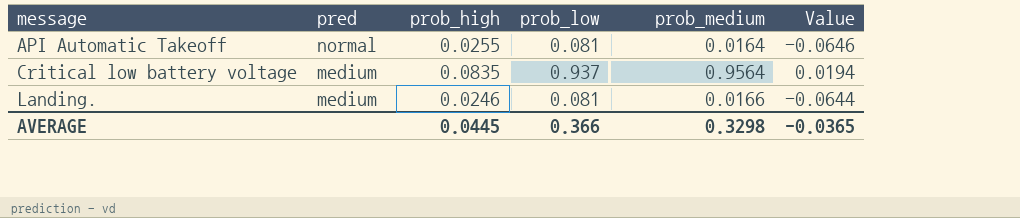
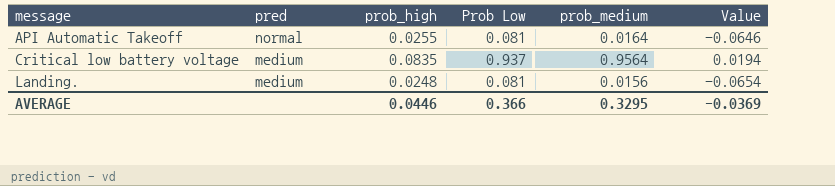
column name: prob_low -> Prob Low
Landing. | prob_high: 0.0246 -> 0.0248
Landing. | prob_medium: 0.0166 -> 0.0156
Landing. | Value: -0.0644 -> -0.0654
AVERAGE | prob_high: 0.0445 -> 0.0446
AVERAGE | prob_medium: 0.3298 -> 0.3295
AVERAGE | Value: -0.0365 -> -0.0369

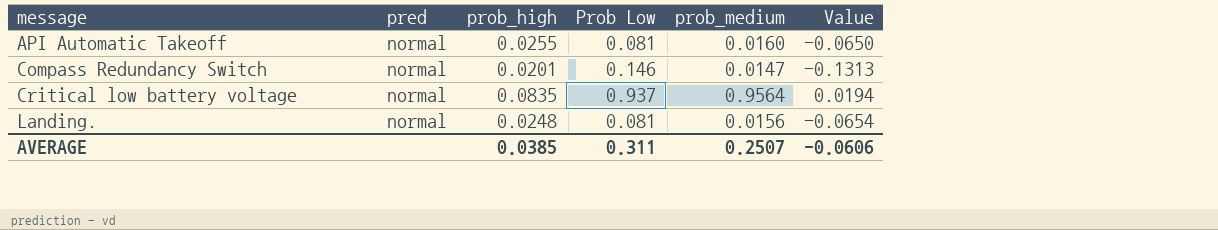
API Automatic Takeoff | prob_medium: 0.0164 -> 0.0160
API Automatic Takeoff | Value: -0.0646 -> -0.0650
row Compass Redundancy Switch: none -> normal | 0.0201 | 0.146 | 0.0147 | -0.1313
Critical low battery voltage | pred: medium -> normal
Landing. | pred: medium -> normal
AVERAGE | prob_high: 0.0446 -> 0.0385
AVERAGE | Prob Low: 0.366 -> 0.311
AVERAGE | prob_medium: 0.3295 -> 0.2507
AVERAGE | Value: -0.0369 -> -0.0606

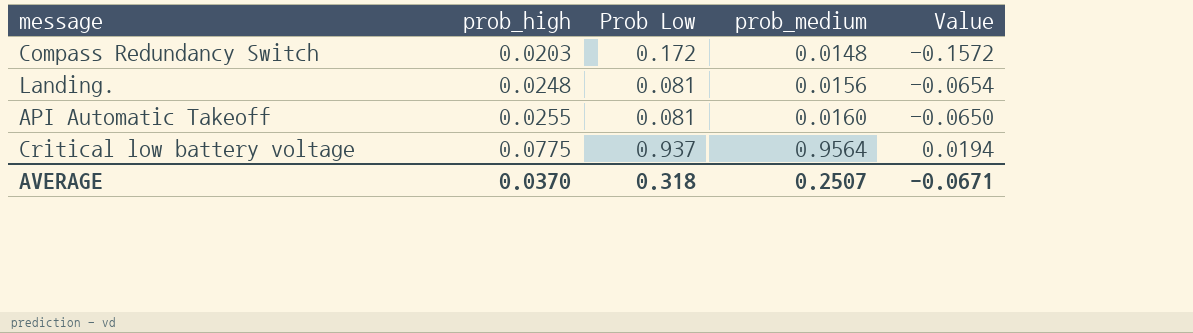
row order: message ascending -> prob_high ascending
column pred | position: 2 -> none
Compass Redundancy Switch | prob_high: 0.0201 -> 0.0203
Compass Redundancy Switch | Prob Low: 0.146 -> 0.172
Compass Redundancy Switch | prob_medium: 0.0147 -> 0.0148
Compass Redundancy Switch | Value: -0.1313 -> -0.1572
Critical low battery voltage | prob_high: 0.0835 -> 0.0775
AVERAGE | prob_high: 0.0385 -> 0.0370
AVERAGE | Prob Low: 0.311 -> 0.318
AVERAGE | Value: -0.0606 -> -0.0671

